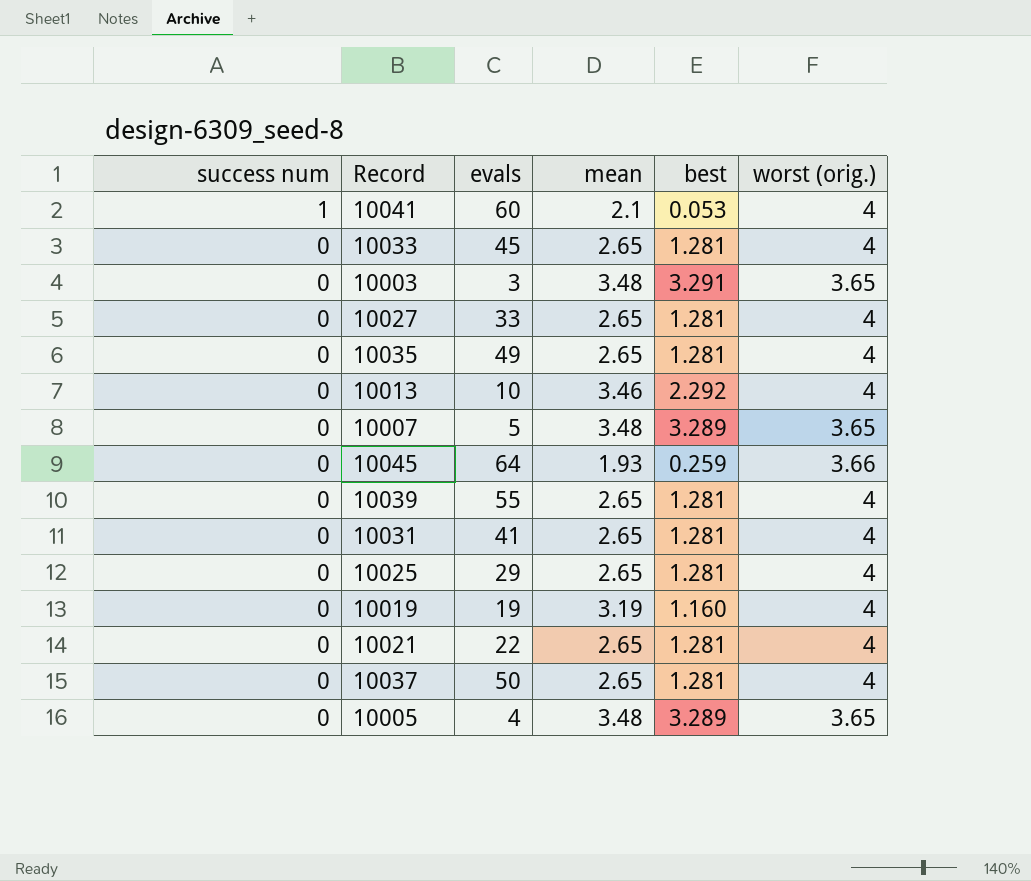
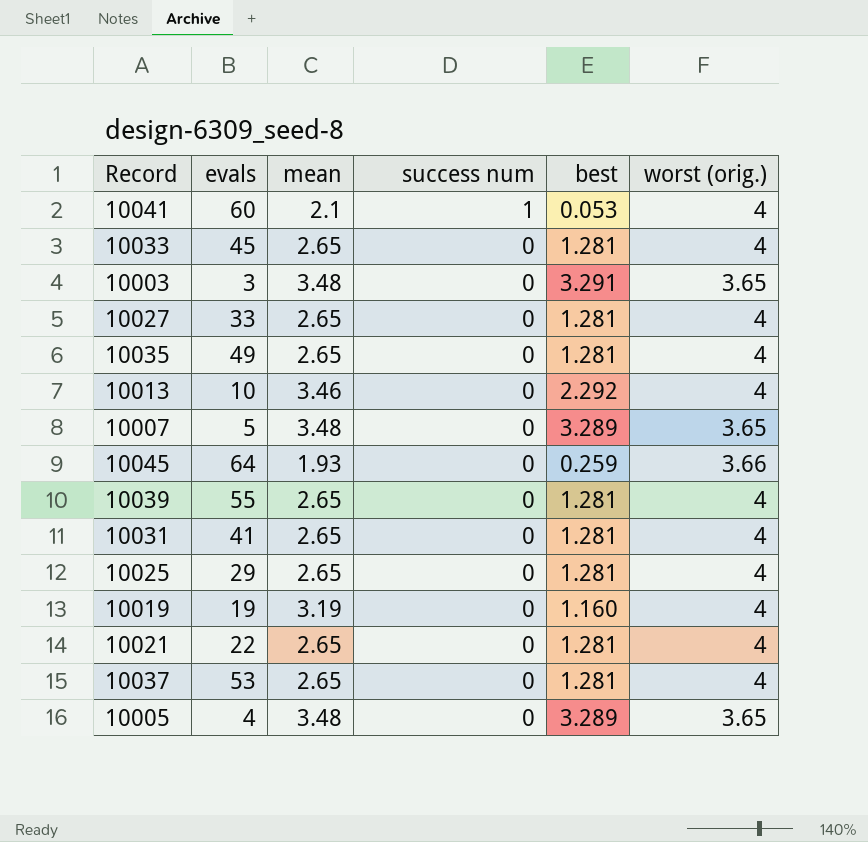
column success num | position: 1 -> 4
10037 | evals: 50 -> 53

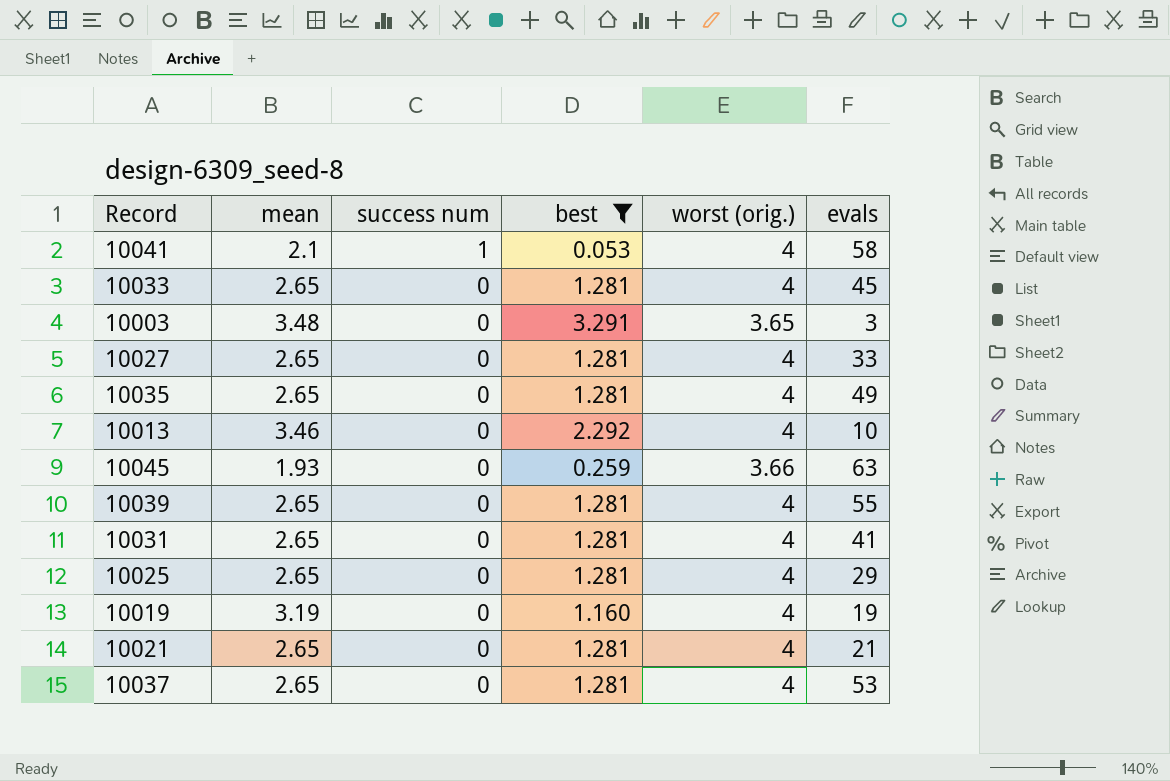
filter: none -> best != 3.289
column evals | position: 2 -> 6
10041 | evals: 60 -> 58
10045 | evals: 64 -> 63
10021 | evals: 22 -> 21

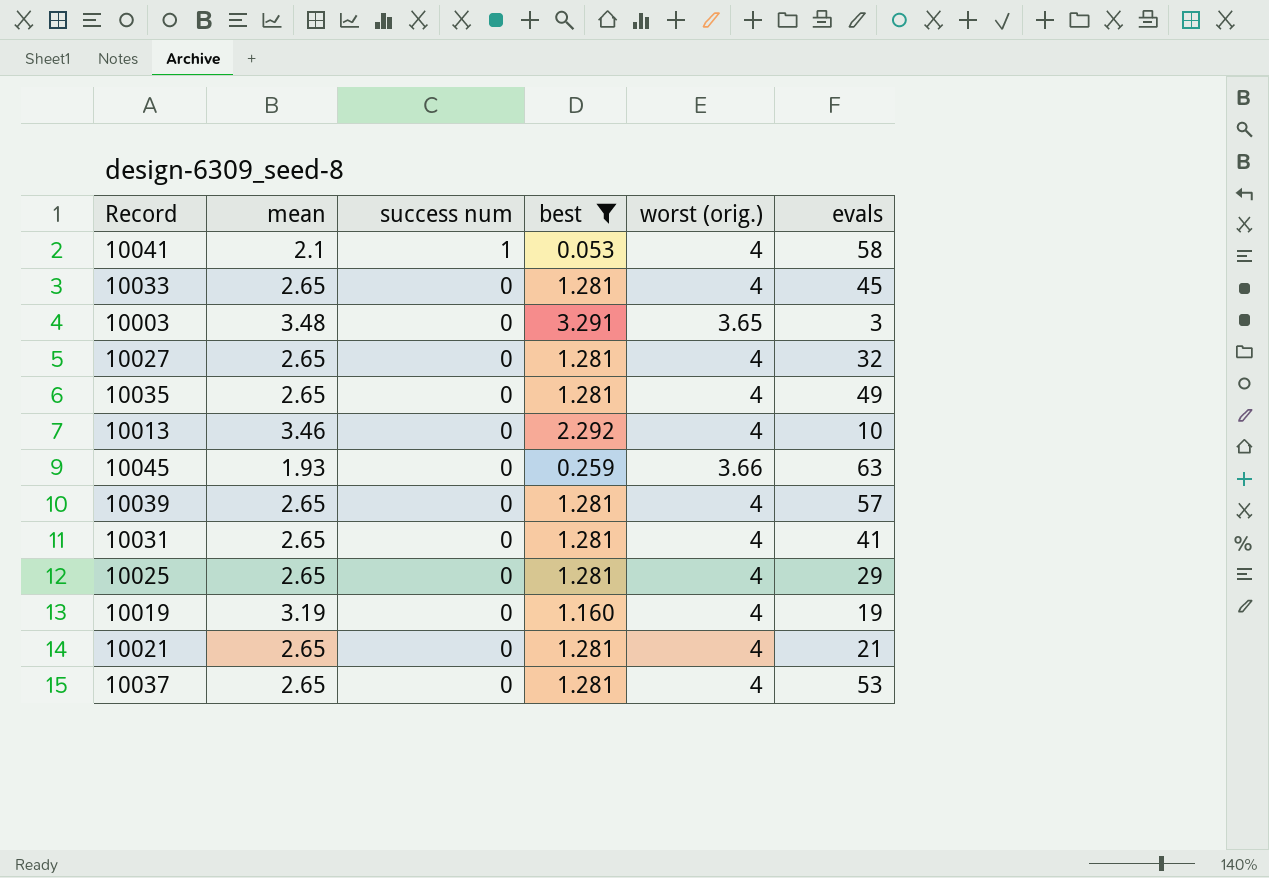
10027 | evals: 33 -> 32
10039 | evals: 55 -> 57

